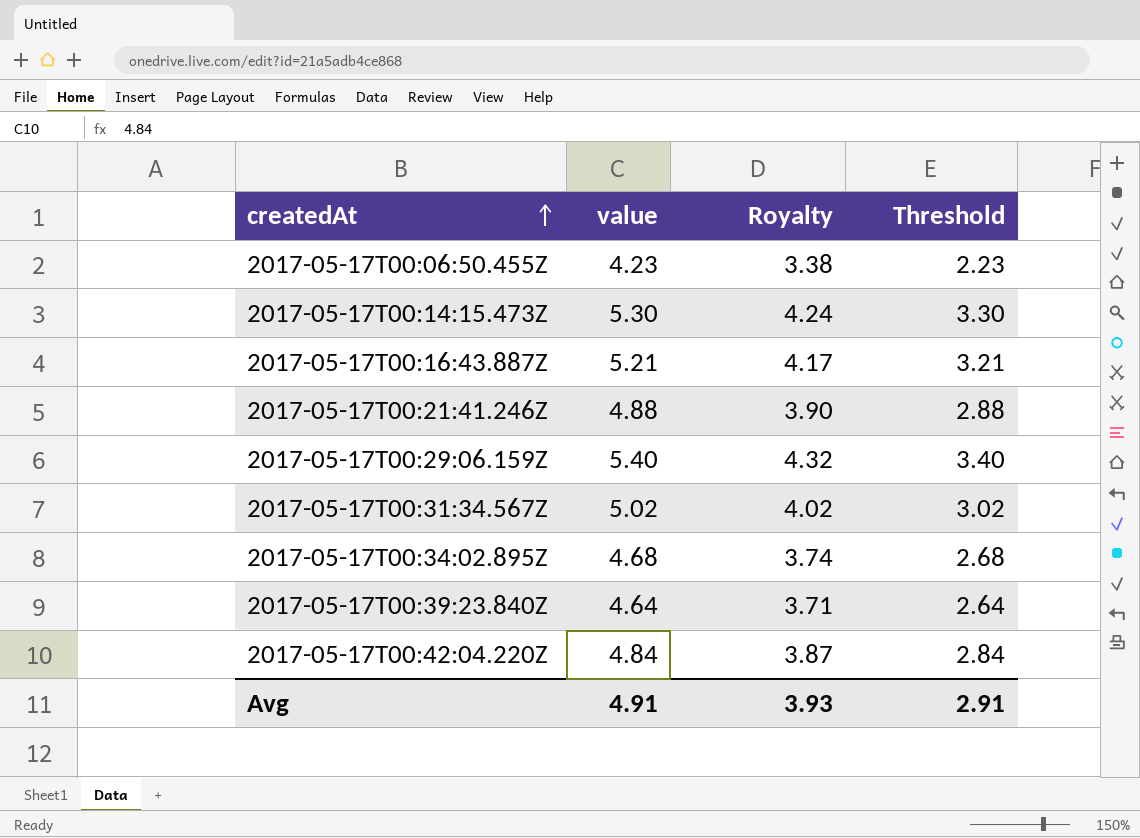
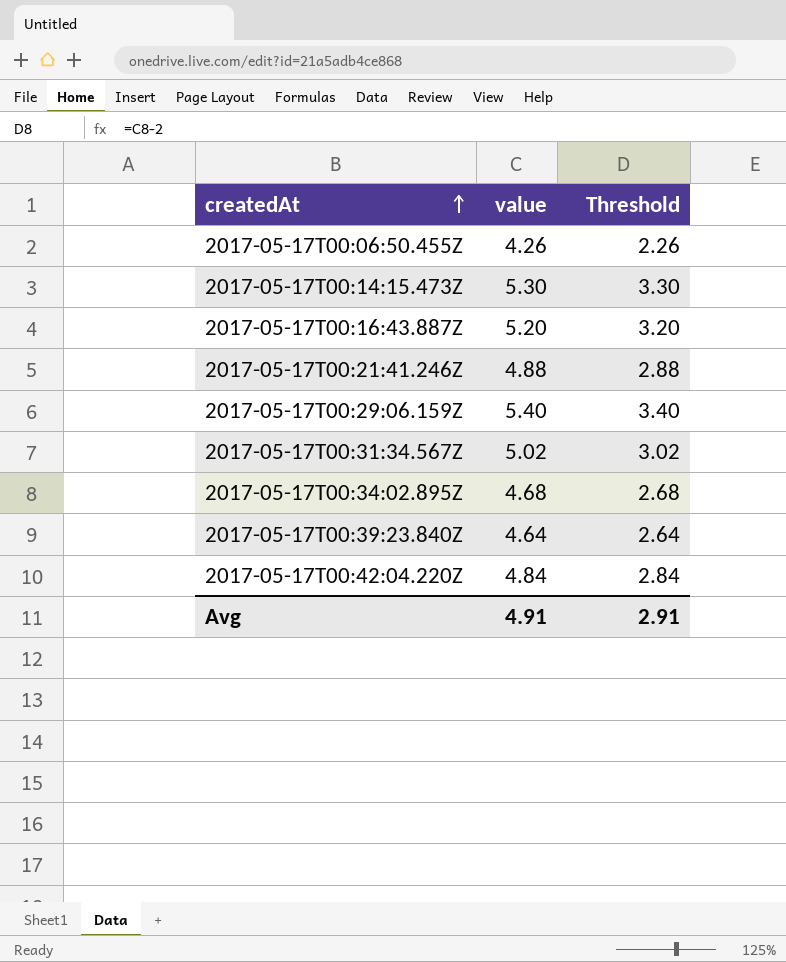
column Royalty | formula: [value] * 0.8 -> none
2017-05-17T00:06:50.455Z | value: 4.23 -> 4.26
2017-05-17T00:06:50.455Z | Threshold: 2.23 -> 2.26
2017-05-17T00:16:43.887Z | value: 5.21 -> 5.20
2017-05-17T00:16:43.887Z | Threshold: 3.21 -> 3.20

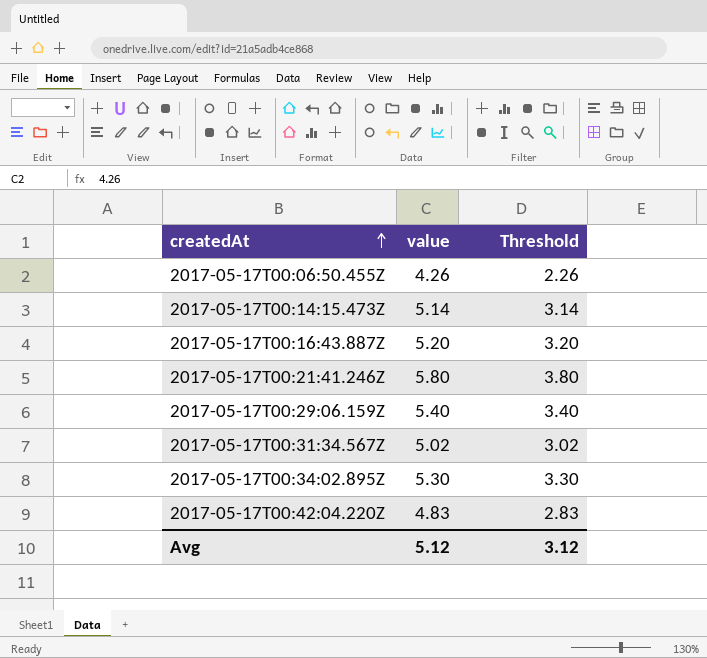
row 2017-05-17T00:39:23.840Z: 4.64 | 2.64 -> none
2017-05-17T00:14:15.473Z | value: 5.30 -> 5.14
2017-05-17T00:14:15.473Z | Threshold: 3.30 -> 3.14
2017-05-17T00:21:41.246Z | value: 4.88 -> 5.80
2017-05-17T00:21:41.246Z | Threshold: 2.88 -> 3.80
2017-05-17T00:34:02.895Z | value: 4.68 -> 5.30
2017-05-17T00:34:02.895Z | Threshold: 2.68 -> 3.30
2017-05-17T00:42:04.220Z | value: 4.84 -> 4.83
2017-05-17T00:42:04.220Z | Threshold: 2.84 -> 2.83
Avg | value: 4.91 -> 5.12
Avg | Threshold: 2.91 -> 3.12

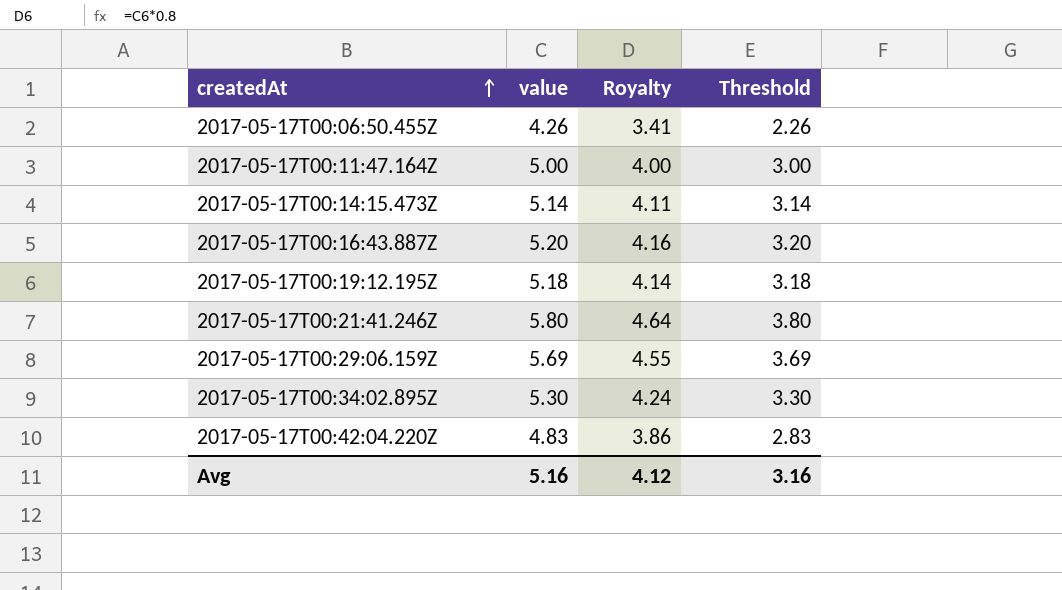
column Royalty | formula: none -> [value] * 0.8
row 2017-05-17T00:31:34.567Z: 5.02 | 3.02 -> none
row 2017-05-17T00:11:47.164Z: none -> 5.00 | 4.00 | 3.00
row 2017-05-17T00:19:12.195Z: none -> 5.18 | 4.14 | 3.18
2017-05-17T00:29:06.159Z | value: 5.40 -> 5.69
2017-05-17T00:29:06.159Z | Threshold: 3.40 -> 3.69
Avg | value: 5.12 -> 5.16
Avg | Threshold: 3.12 -> 3.16

